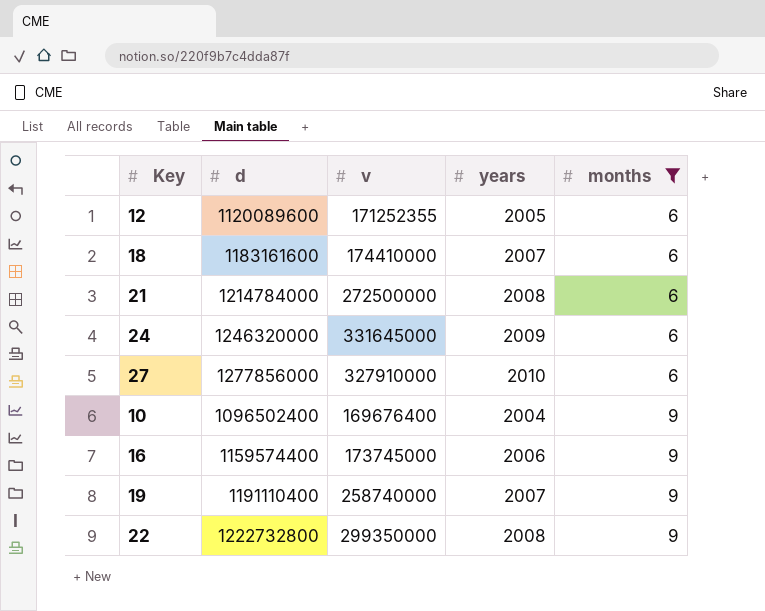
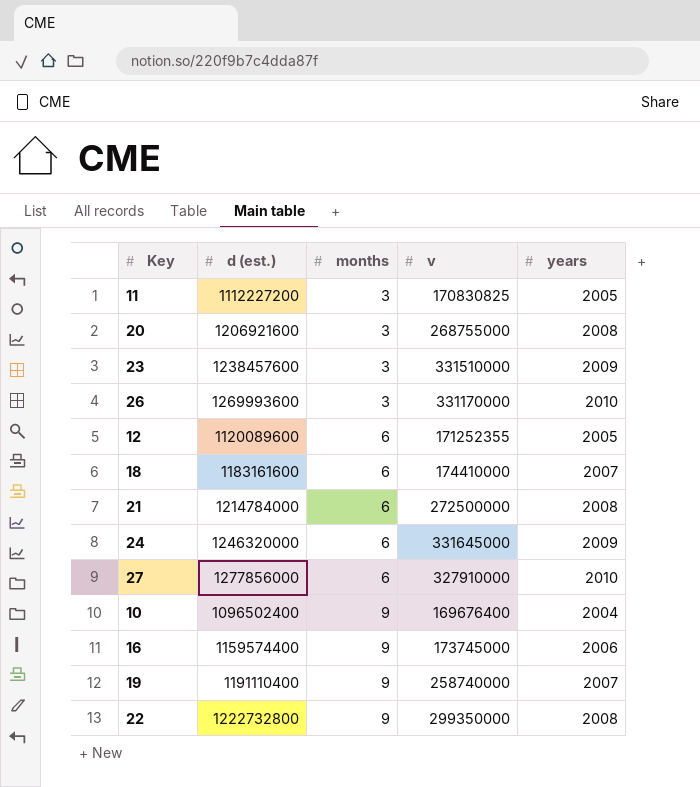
filter: months != 3 -> none
column name: d -> d (est.)
column months | position: 5 -> 3

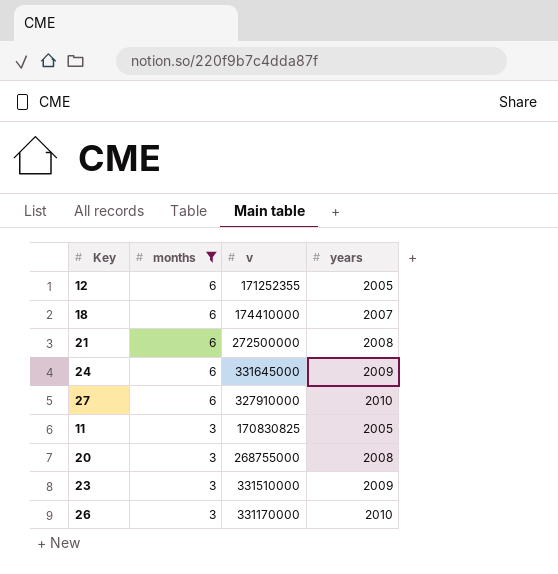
filter: none -> months != 9
row order: months ascending -> months descending
column d (est.) | position: 2 -> none

